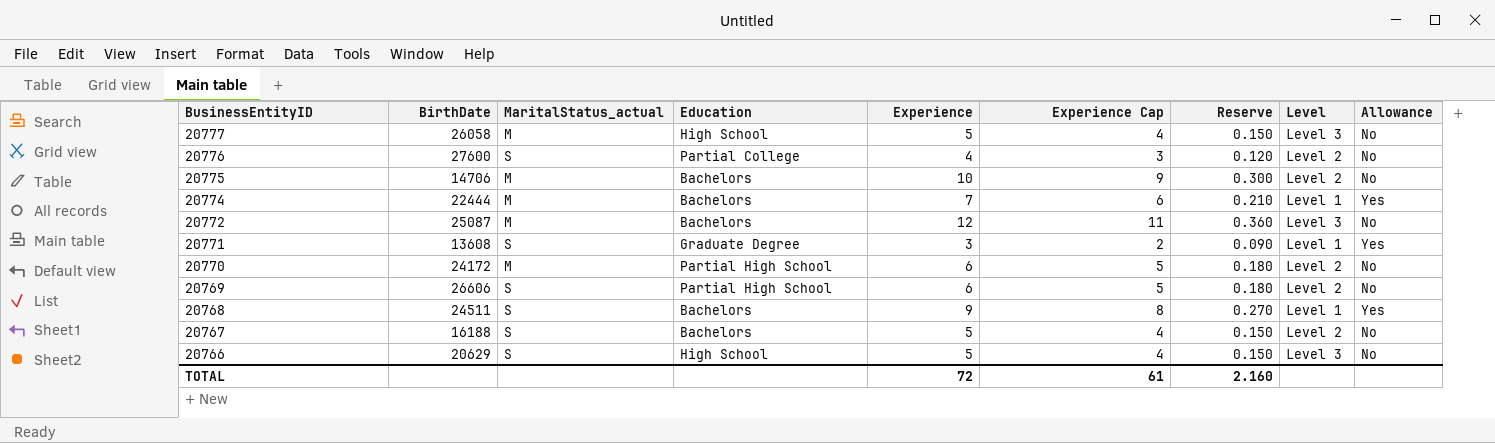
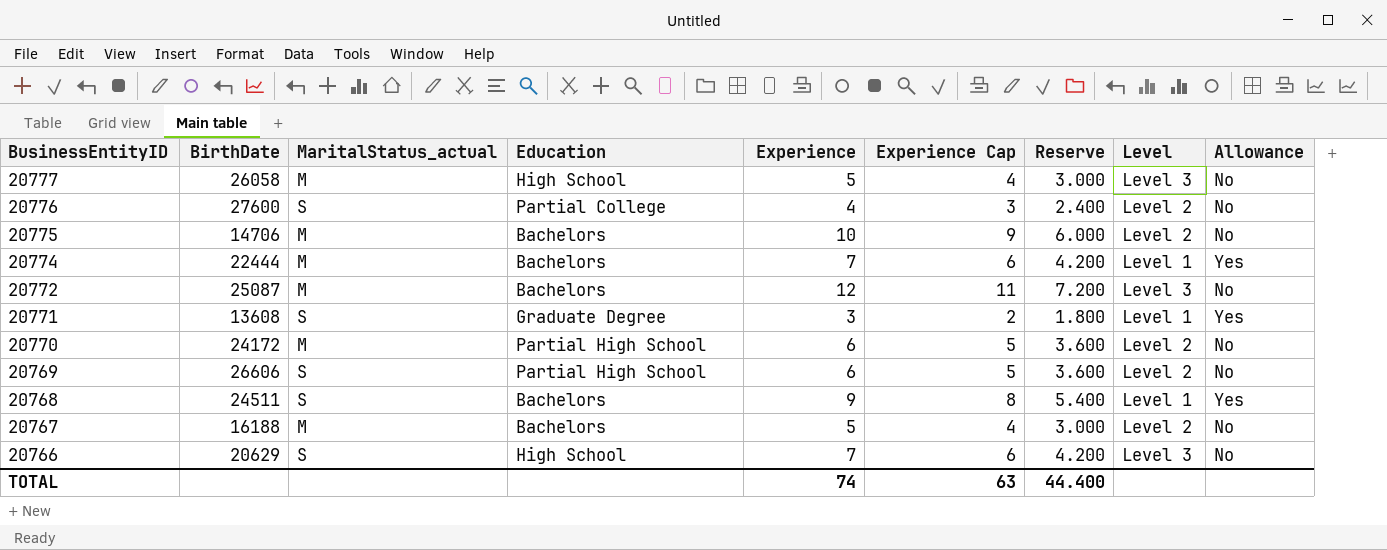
column Reserve | formula: [Experience] * 0.03 -> [Experience] * 0.6
20767 | MaritalStatus_actual: S -> M
20766 | Experience: 5 -> 7
20766 | Experience Cap: 4 -> 6
TOTAL | Experience: 72 -> 74
TOTAL | Experience Cap: 61 -> 63
TOTAL | Reserve: 2.160 -> 44.400

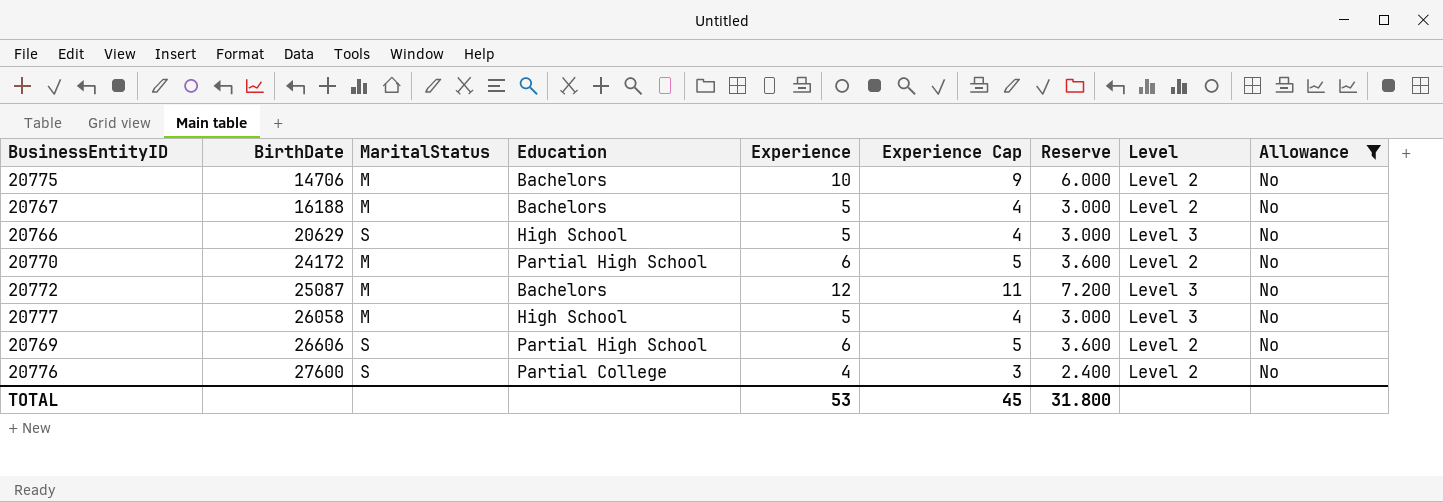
filter: none -> Allowance = No
row order: BusinessEntityID descending -> BirthDate ascending
column name: MaritalStatus_actual -> MaritalStatus
20766 | Experience: 7 -> 5
20766 | Experience Cap: 6 -> 4
20766 | Reserve: 4.200 -> 3.000
TOTAL | Experience: 74 -> 53
TOTAL | Experience Cap: 63 -> 45
TOTAL | Reserve: 44.400 -> 31.800

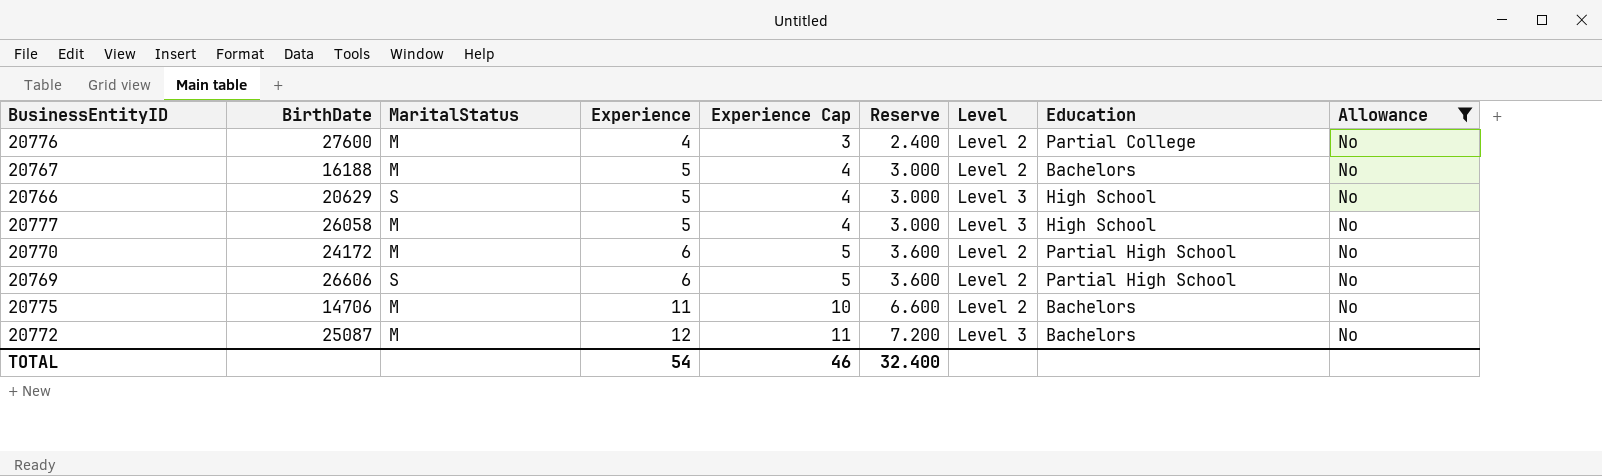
row order: BirthDate ascending -> Experience ascending
column Education | position: 4 -> 8
20776 | MaritalStatus: S -> M
20775 | Experience: 10 -> 11
20775 | Experience Cap: 9 -> 10
20775 | Reserve: 6.000 -> 6.600
TOTAL | Experience: 53 -> 54
TOTAL | Experience Cap: 45 -> 46
TOTAL | Reserve: 31.800 -> 32.400

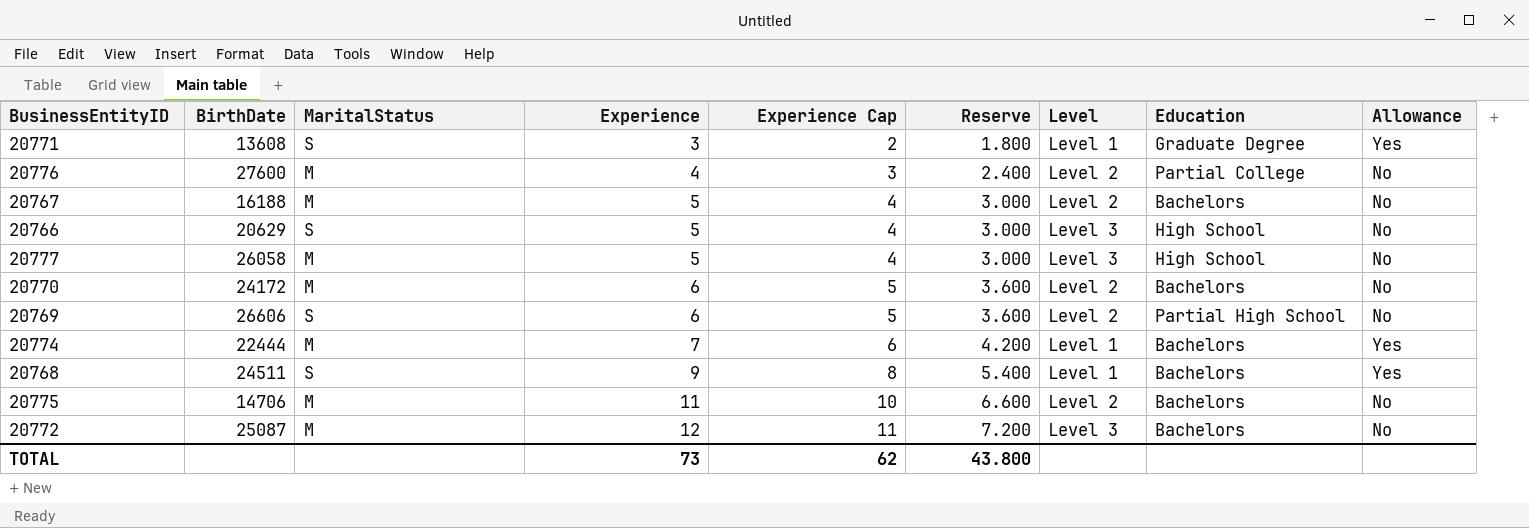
filter: Allowance = No -> none
20770 | Education: Partial High School -> Bachelors
TOTAL | Experience: 54 -> 73
TOTAL | Experience Cap: 46 -> 62
TOTAL | Reserve: 32.400 -> 43.800

